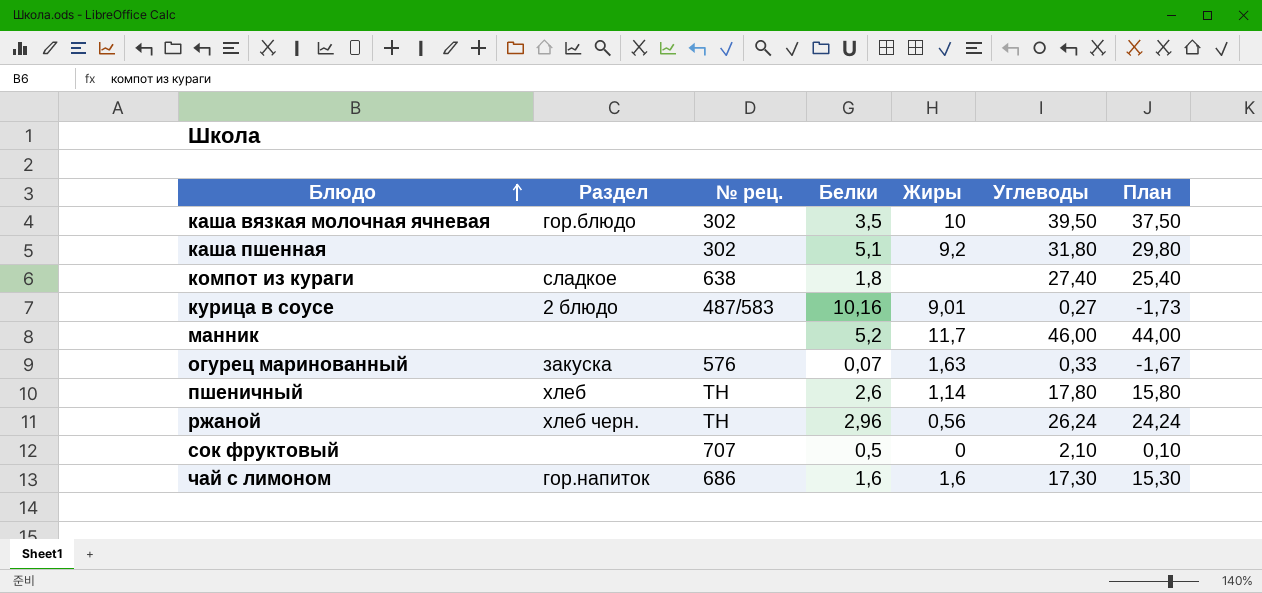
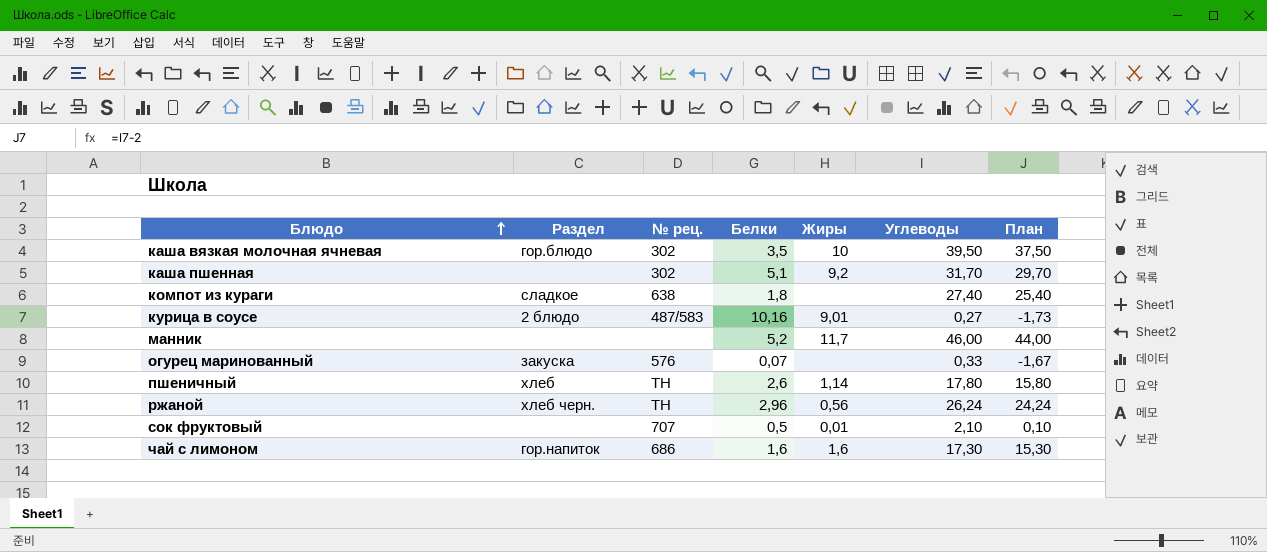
каша пшенная | Углеводы: 31,80 -> 31,70
каша пшенная | План: 29,80 -> 29,70
огурец маринованный | Жиры: 1,63 -> none
сок фруктовый | Жиры: 0 -> 0,01

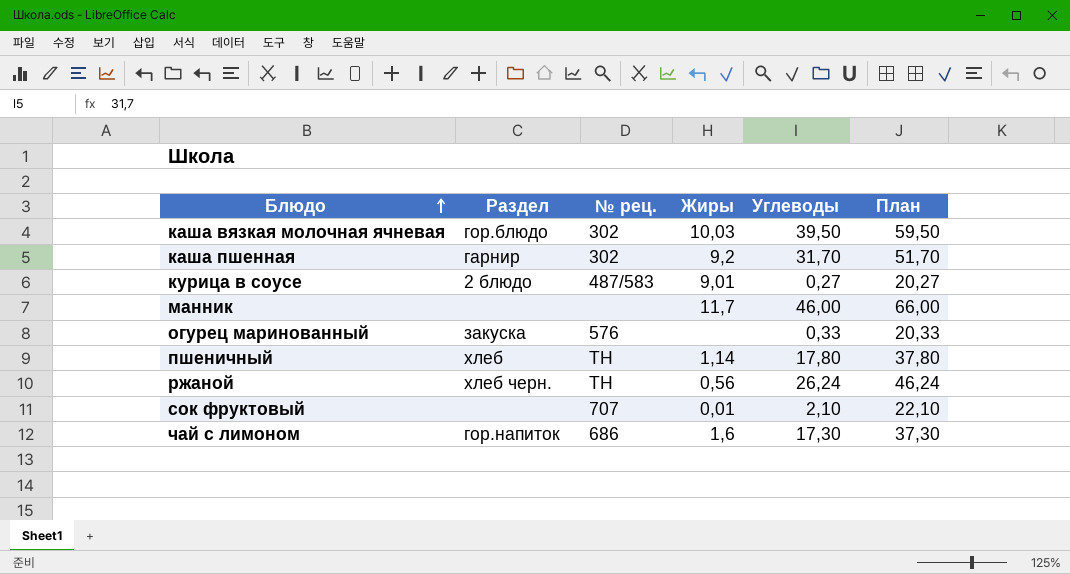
column Белки | position: 4 -> none
column План | formula: [Углеводы] - 2 -> [Углеводы] + 20
row компот из кураги: сладкое | 638 | 1,8 | none | 27,40 | 25,40 -> none
каша вязкая молочная ячневая | Жиры: 10 -> 10,03
каша пшенная | Раздел: none -> гарнир

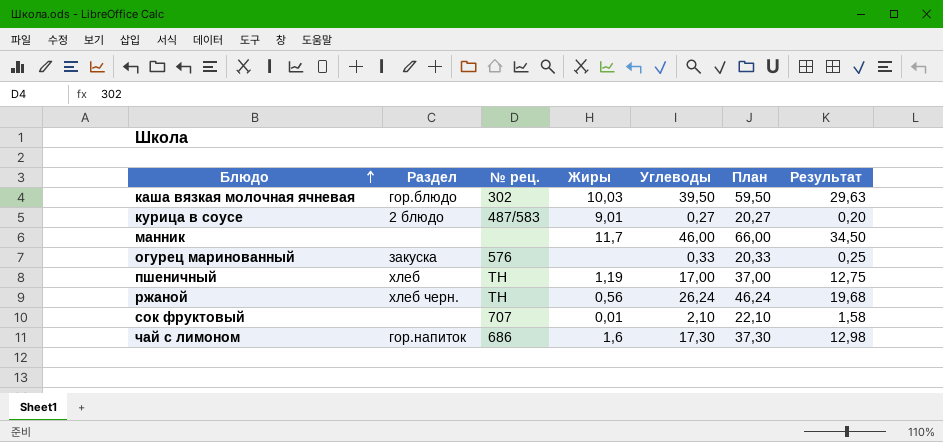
column Результат | formula: none -> [Углеводы] * 0,75
row каша пшенная: гарнир | 302 | 9,2 | 31,70 | 51,70 -> none
пшеничный | Жиры: 1,14 -> 1,19
пшеничный | Углеводы: 17,80 -> 17,00
пшеничный | План: 37,80 -> 37,00

